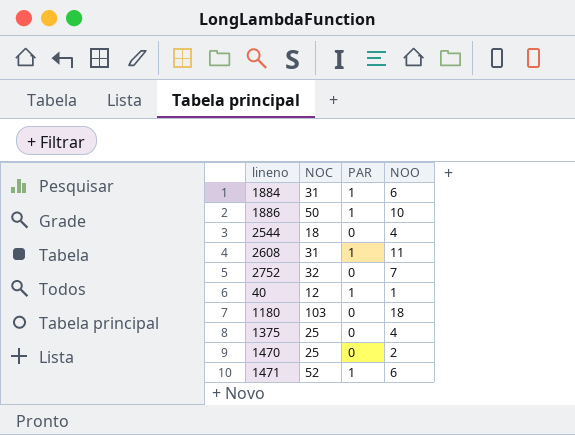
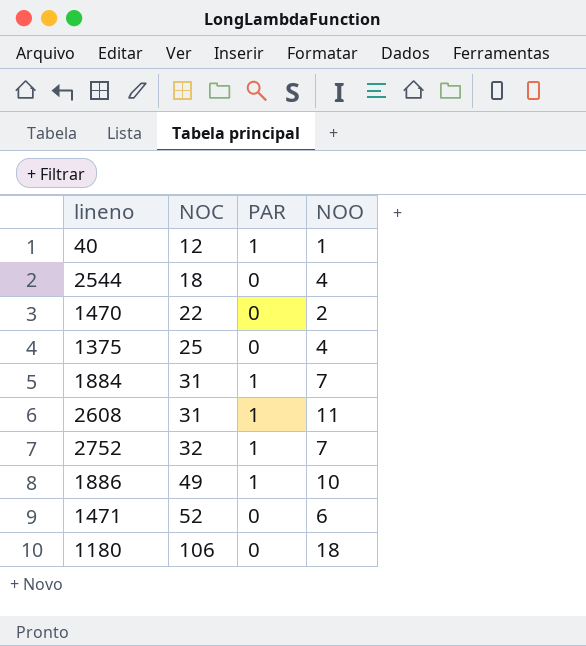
row order: none -> NOC ascending
1470 | NOC: 25 -> 22
1884 | NOO: 6 -> 7
2752 | PAR: 0 -> 1
1886 | NOC: 50 -> 49
1471 | PAR: 1 -> 0
1180 | NOC: 103 -> 106

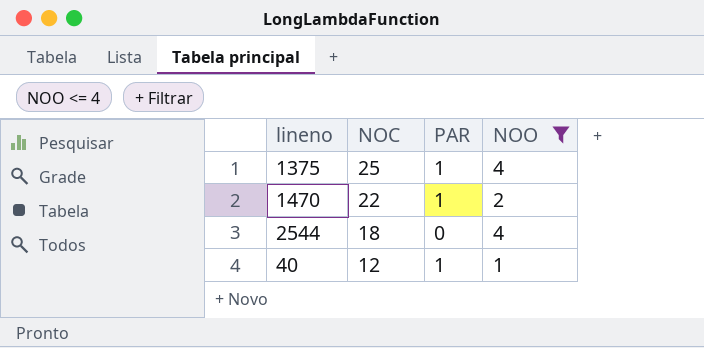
filter: none -> NOO <= 4
row order: NOC ascending -> NOC descending
1375 | PAR: 0 -> 1
1470 | PAR: 0 -> 1

